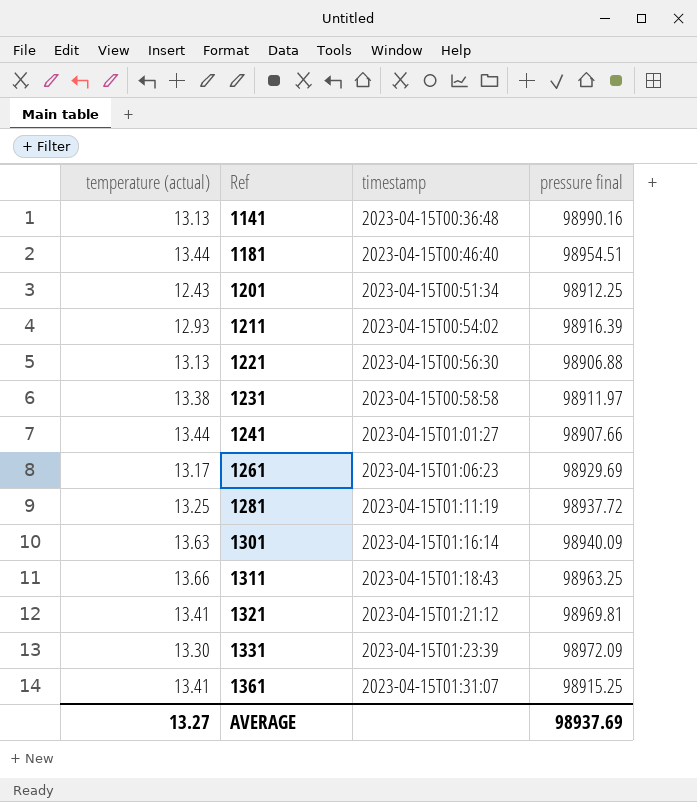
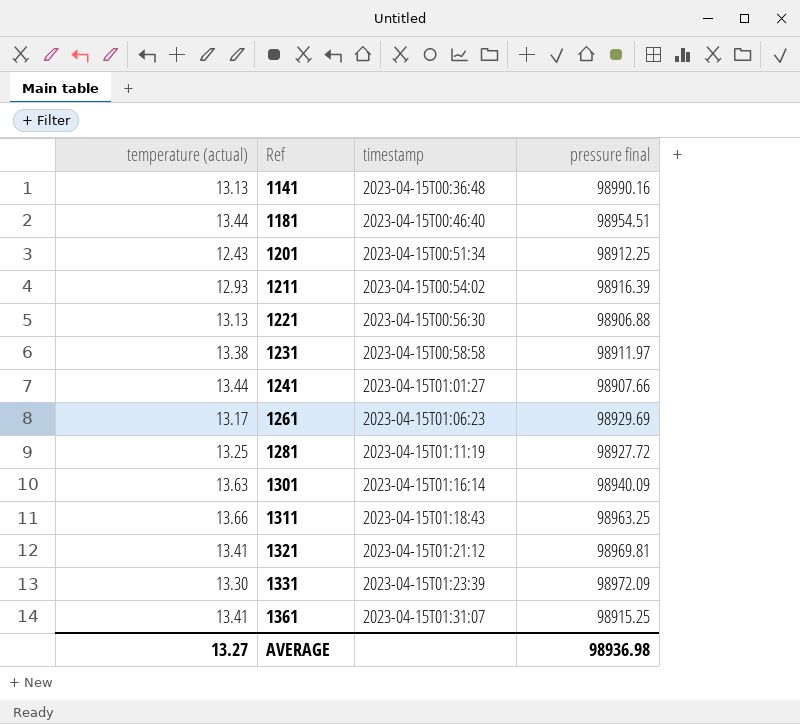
1281 | pressure final: 98937.72 -> 98927.72
AVERAGE | pressure final: 98937.69 -> 98936.98

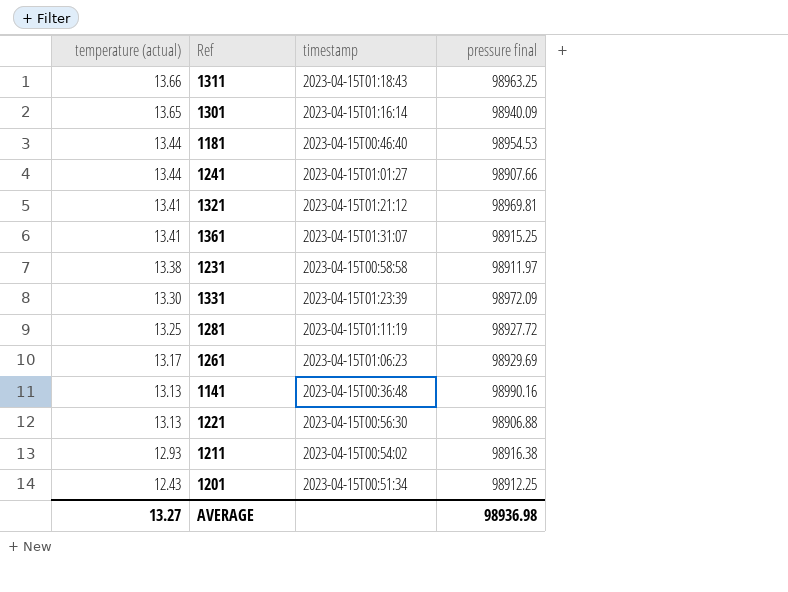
row order: Ref ascending -> temperature (actual) descending
1301 | temperature (actual): 13.63 -> 13.65
1181 | pressure final: 98954.51 -> 98954.53
1211 | pressure final: 98916.39 -> 98916.38

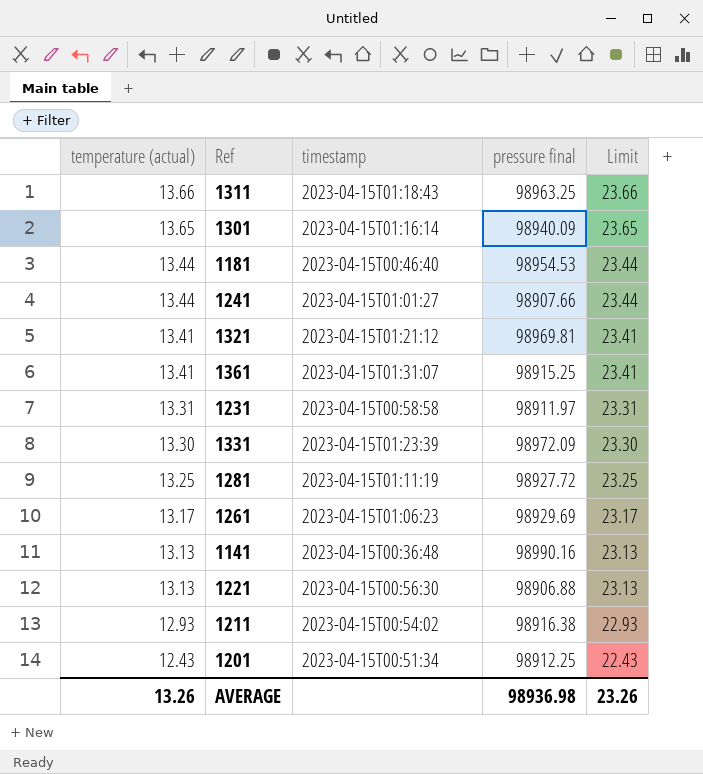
column Limit | formula: none -> [temperature (actual)] + 10
1231 | temperature (actual): 13.38 -> 13.31
AVERAGE | temperature (actual): 13.27 -> 13.26

